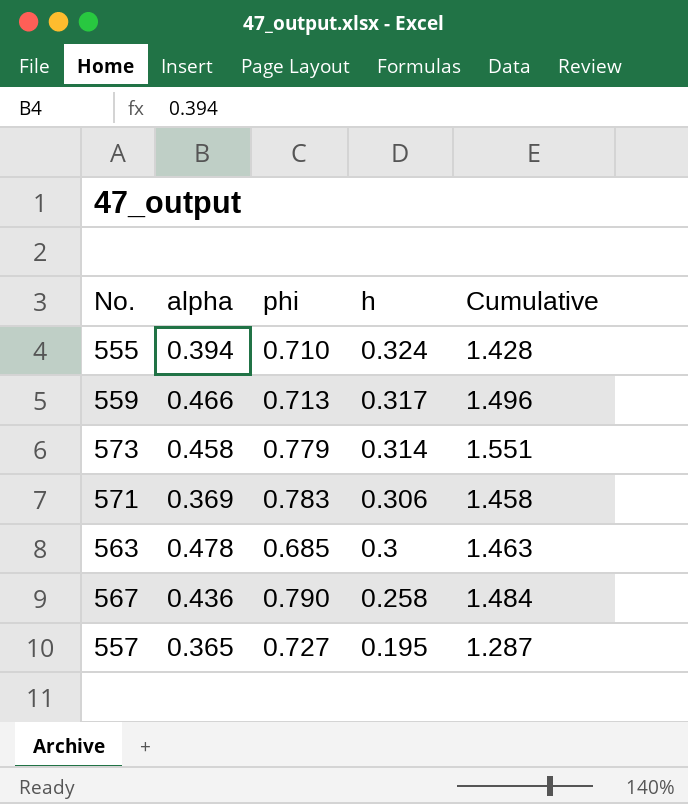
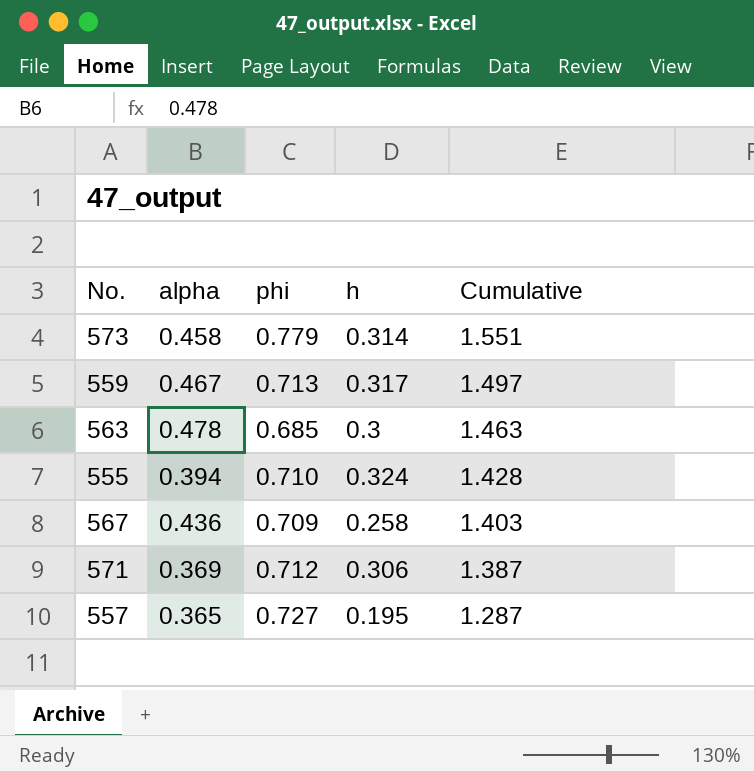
row order: h descending -> Cumulative descending
559 | alpha: 0.466 -> 0.467
559 | Cumulative: 1.496 -> 1.497
567 | phi: 0.790 -> 0.709
567 | Cumulative: 1.484 -> 1.403
571 | phi: 0.783 -> 0.712
571 | Cumulative: 1.458 -> 1.387

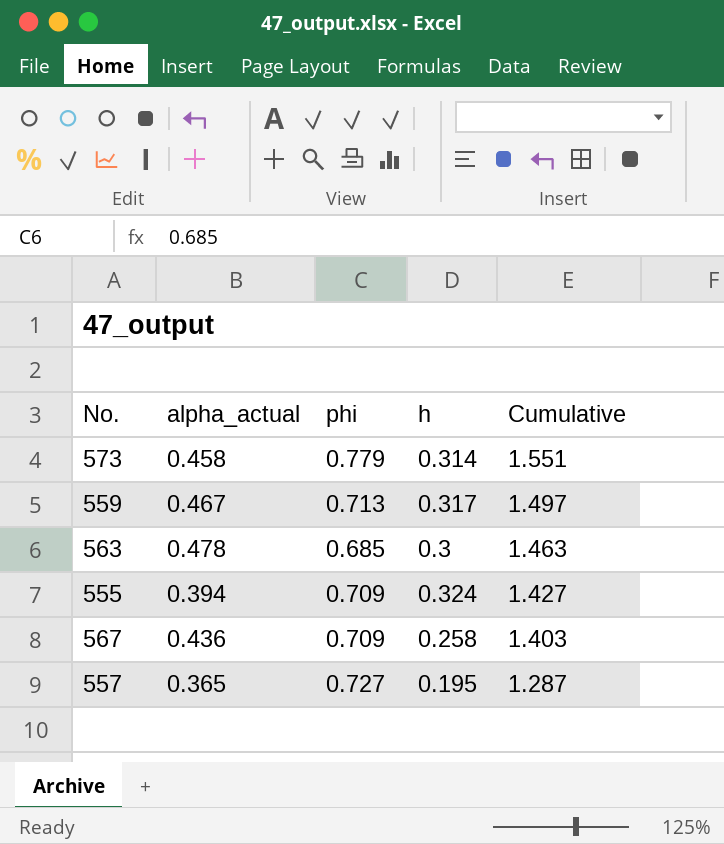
column name: alpha -> alpha_actual
row 571: 0.369 | 0.712 | 0.306 | 1.387 -> none
555 | phi: 0.710 -> 0.709
555 | Cumulative: 1.428 -> 1.427

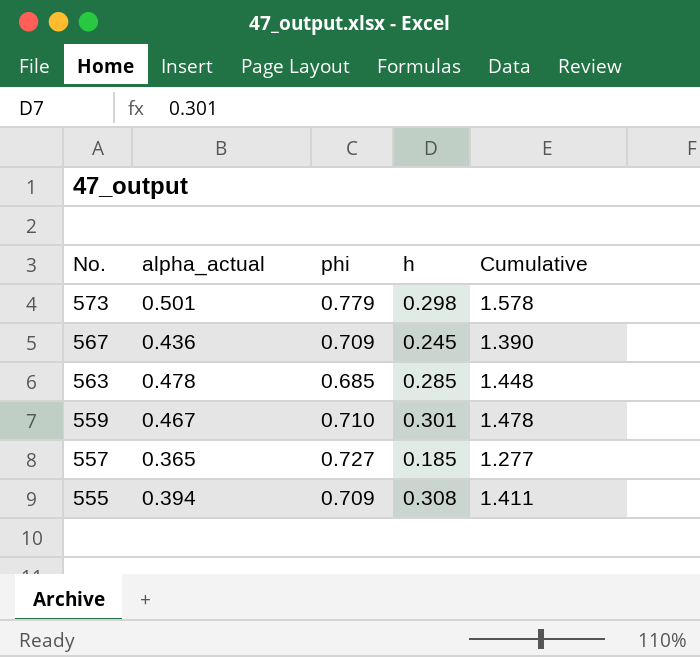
row order: Cumulative descending -> No. descending
573 | alpha_actual: 0.458 -> 0.501
573 | h: 0.314 -> 0.298
573 | Cumulative: 1.551 -> 1.578
567 | h: 0.258 -> 0.245
567 | Cumulative: 1.403 -> 1.390
563 | h: 0.3 -> 0.285
563 | Cumulative: 1.463 -> 1.448
559 | phi: 0.713 -> 0.710
559 | h: 0.317 -> 0.301
559 | Cumulative: 1.497 -> 1.478
557 | h: 0.195 -> 0.185
557 | Cumulative: 1.287 -> 1.277
555 | h: 0.324 -> 0.308
555 | Cumulative: 1.427 -> 1.411

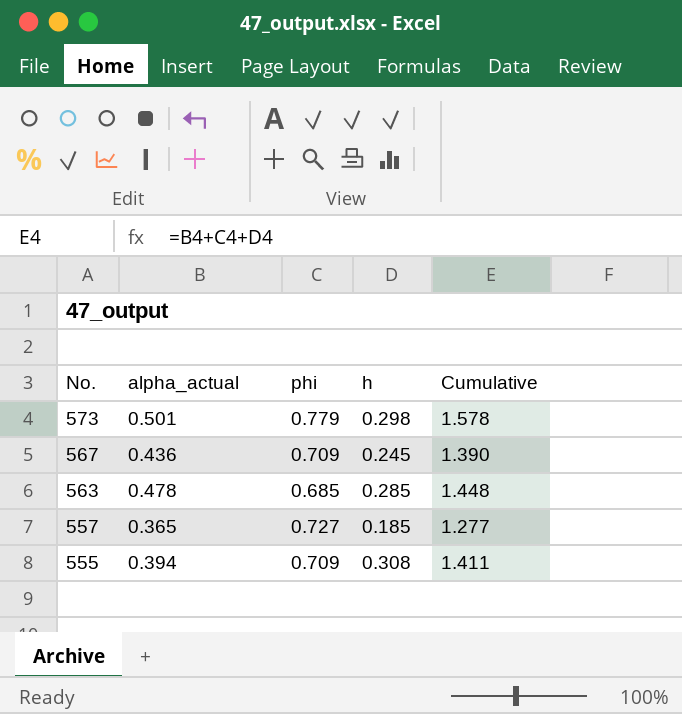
row 559: 0.467 | 0.710 | 0.301 | 1.478 -> none

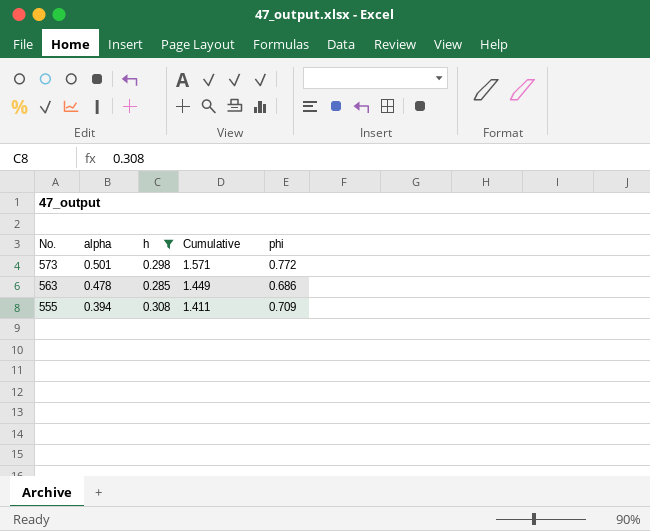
filter: none -> h >= 0.285
column name: alpha_actual -> alpha
column phi | position: 3 -> 5
573 | Cumulative: 1.578 -> 1.571
573 | phi: 0.779 -> 0.772
563 | Cumulative: 1.448 -> 1.449
563 | phi: 0.685 -> 0.686

